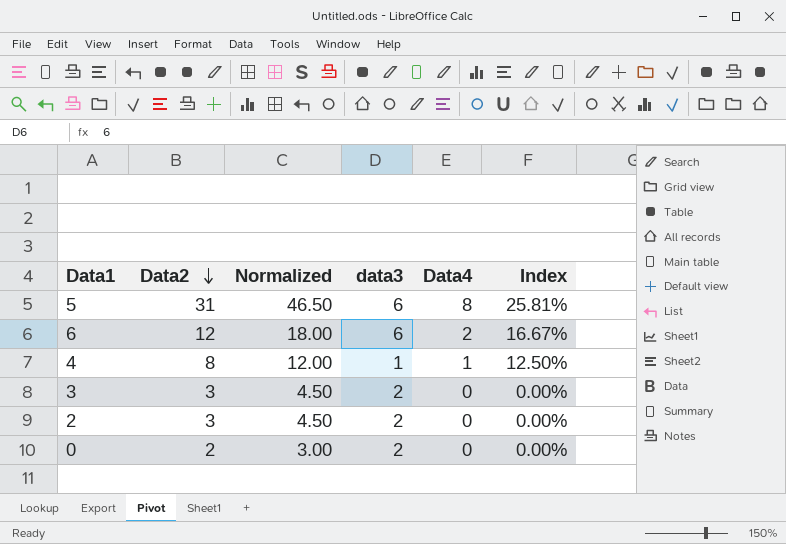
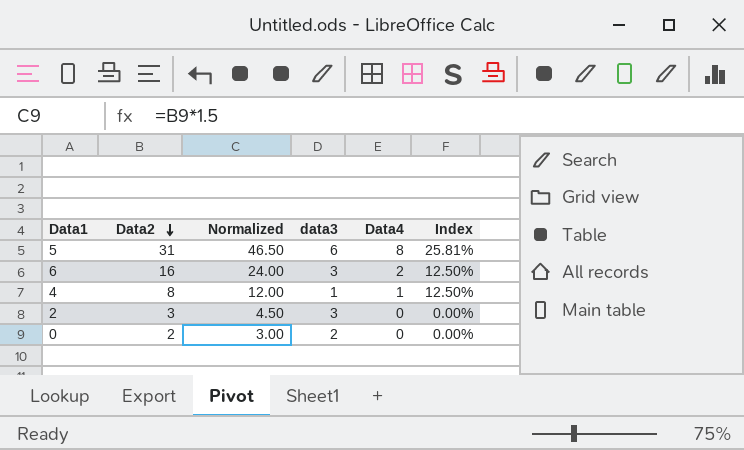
row 3: 3 | 4.50 | 2 | 0 | 0.00% -> none
6 | Data2: 12 -> 16
6 | Normalized: 18.00 -> 24.00
6 | data3: 6 -> 3
6 | Index: 16.67% -> 12.50%
2 | data3: 2 -> 3

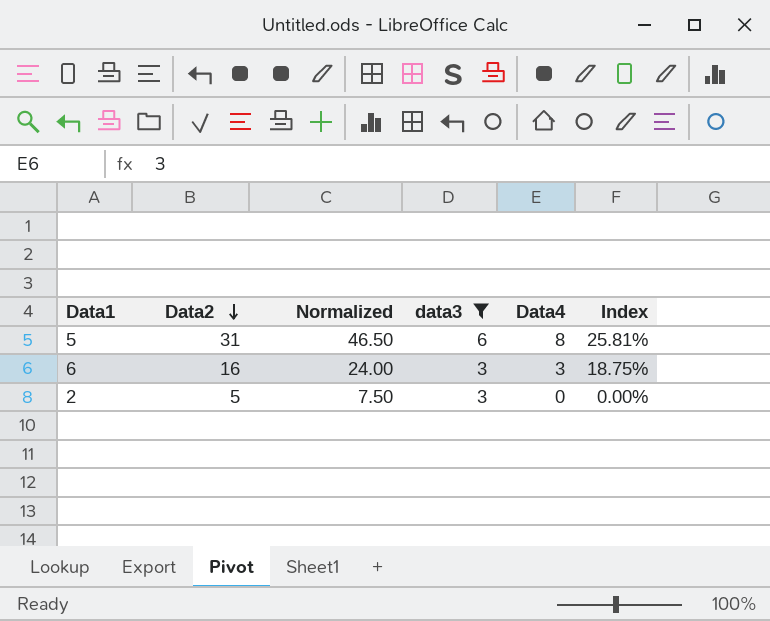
filter: none -> data3 >= 3
6 | Data4: 2 -> 3
6 | Index: 12.50% -> 18.75%
2 | Data2: 3 -> 5
2 | Normalized: 4.50 -> 7.50

